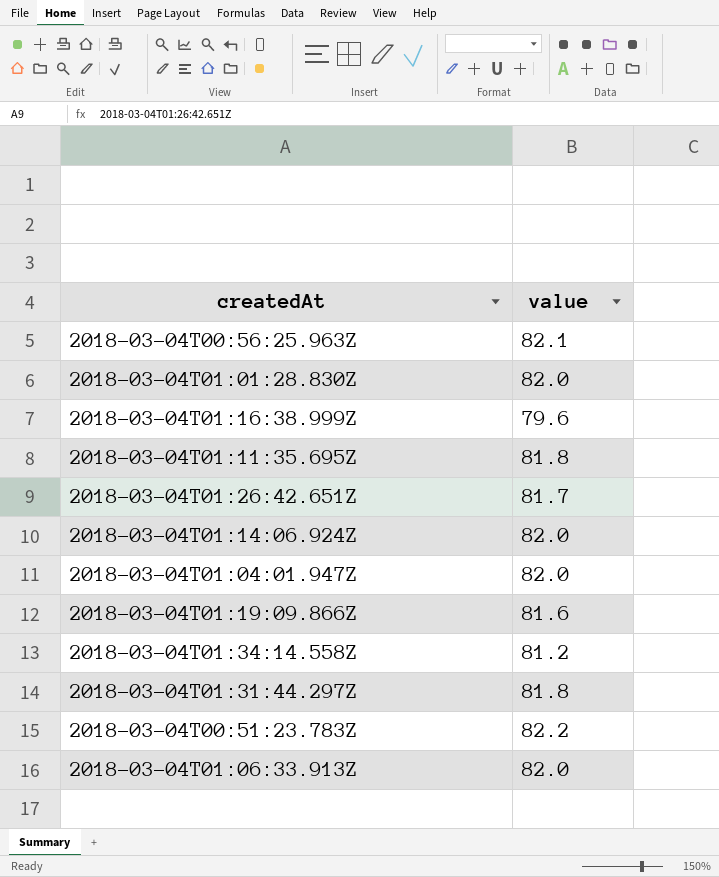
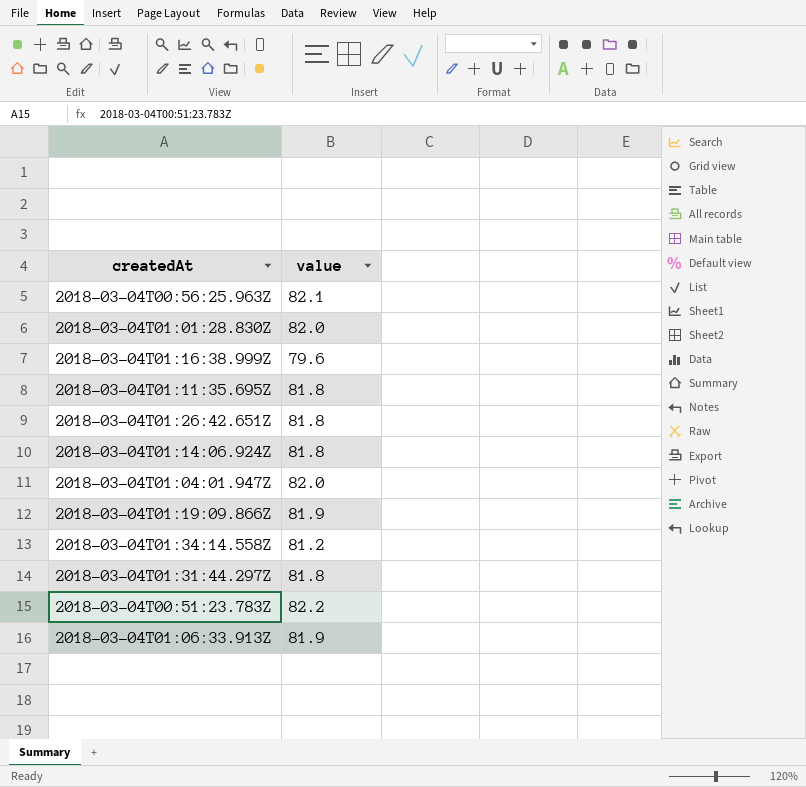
2018-03-04T01:26:42.651Z | value: 81.7 -> 81.8
2018-03-04T01:14:06.924Z | value: 82.0 -> 81.8
2018-03-04T01:19:09.866Z | value: 81.6 -> 81.9
2018-03-04T01:06:33.913Z | value: 82.0 -> 81.9

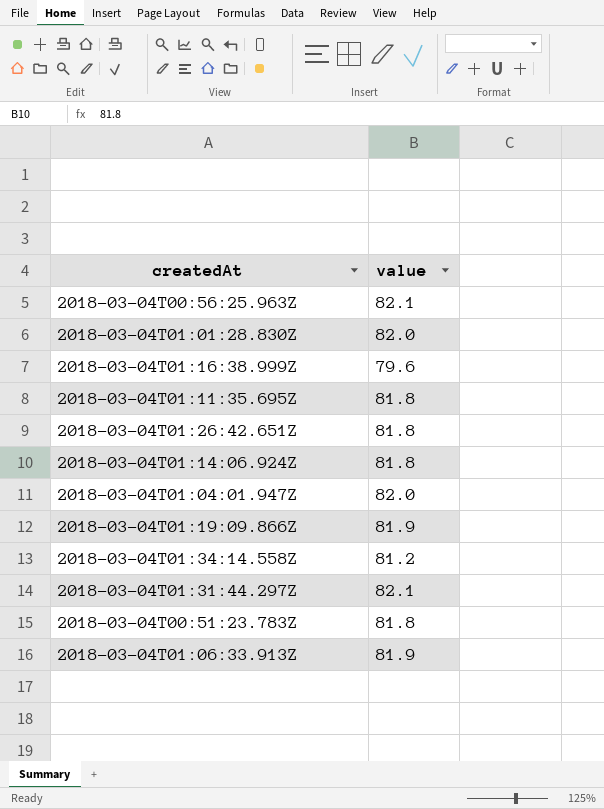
2018-03-04T01:31:44.297Z | value: 81.8 -> 82.1
2018-03-04T00:51:23.783Z | value: 82.2 -> 81.8

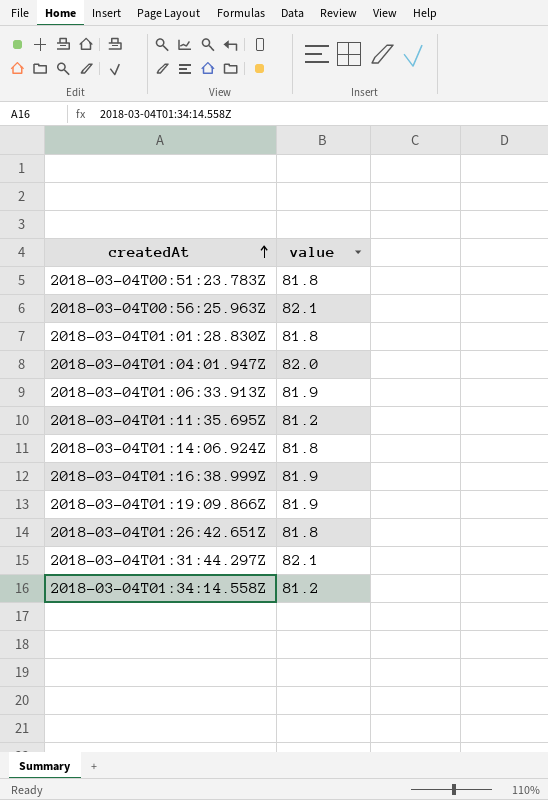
row order: none -> createdAt ascending
2018-03-04T01:01:28.830Z | value: 82.0 -> 81.8
2018-03-04T01:11:35.695Z | value: 81.8 -> 81.2
2018-03-04T01:16:38.999Z | value: 79.6 -> 81.9

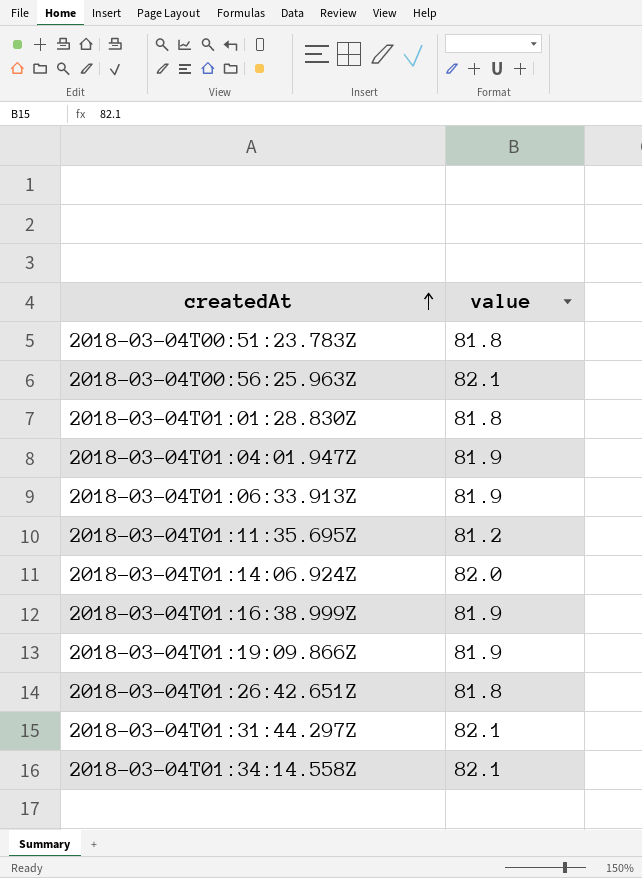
2018-03-04T01:04:01.947Z | value: 82.0 -> 81.9
2018-03-04T01:14:06.924Z | value: 81.8 -> 82.0
2018-03-04T01:34:14.558Z | value: 81.2 -> 82.1

